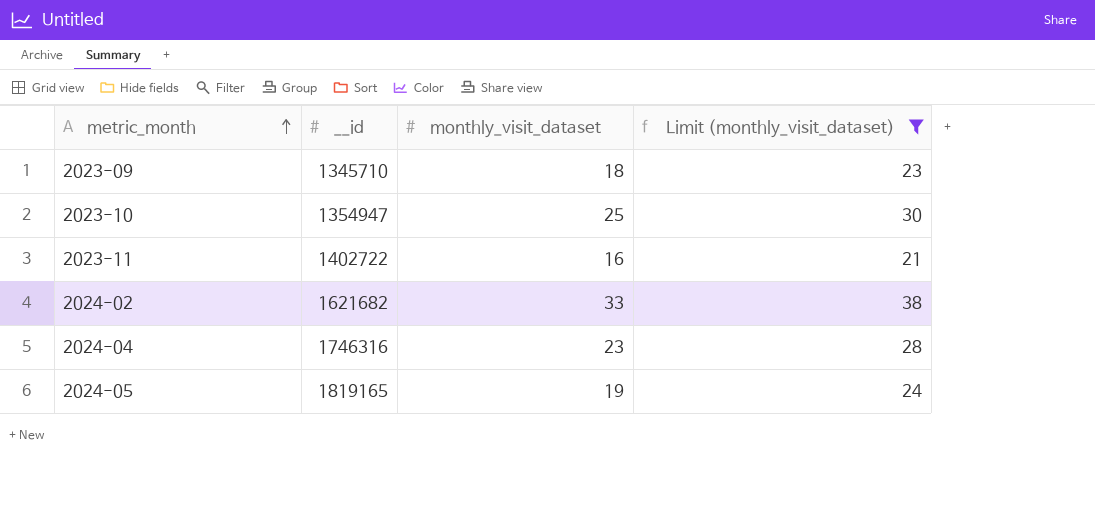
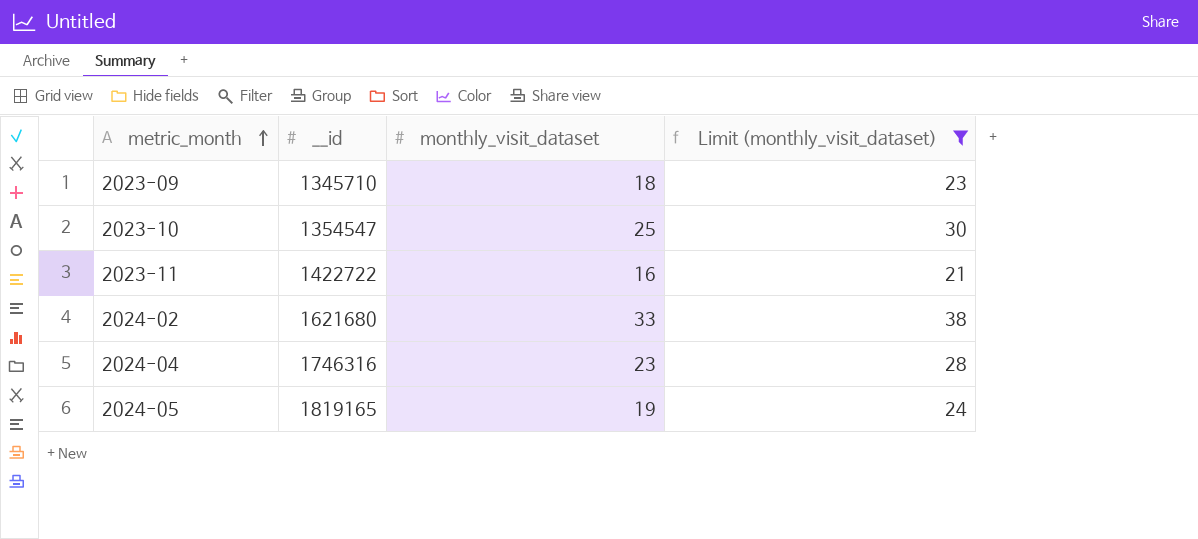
2023-10 | __id: 1354947 -> 1354547
2023-11 | __id: 1402722 -> 1422722
2024-02 | __id: 1621682 -> 1621680

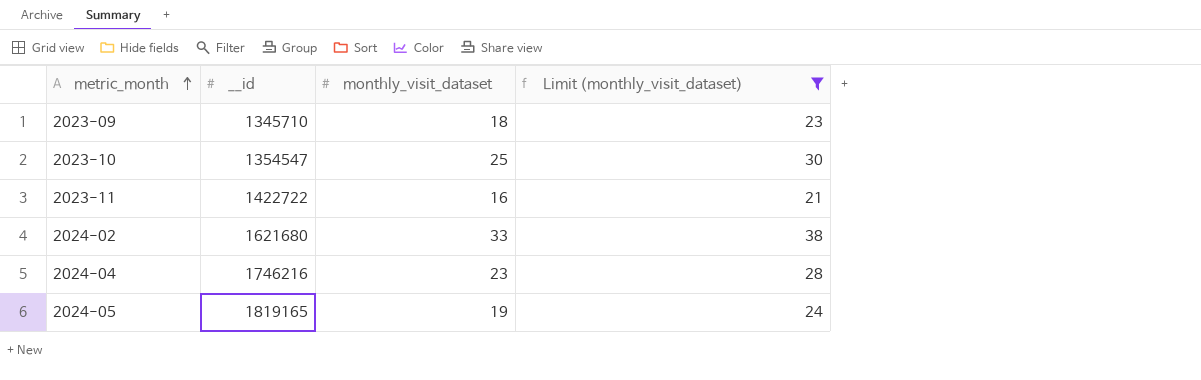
2024-04 | __id: 1746316 -> 1746216

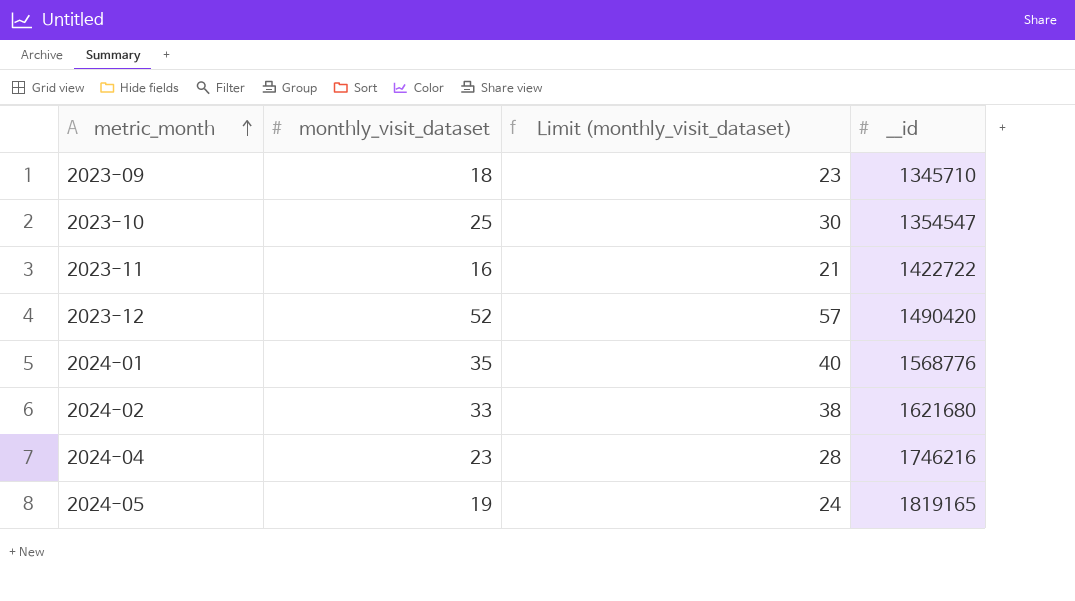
filter: Limit (monthly_visit_dataset) <= 38 -> none
column __id | position: 2 -> 4

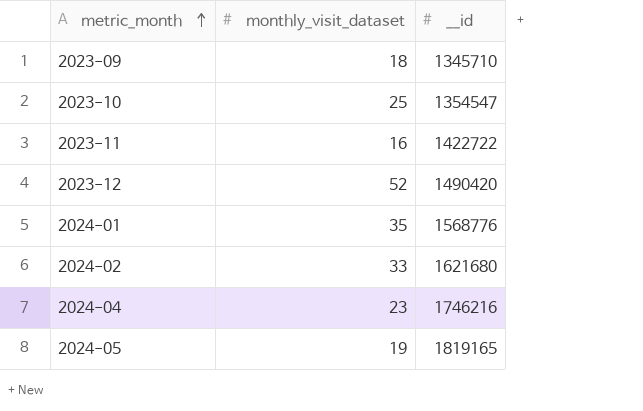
column Limit (monthly_visit_dataset) | formula: [monthly_visit_dataset] + 5 -> none

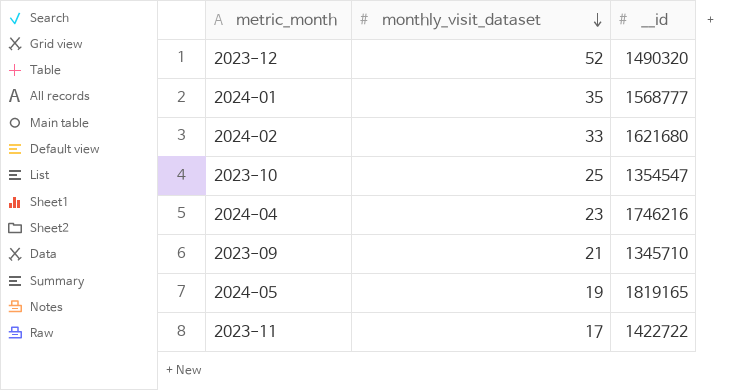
row order: metric_month ascending -> monthly_visit_dataset descending
2023-12 | __id: 1490420 -> 1490320
2024-01 | __id: 1568776 -> 1568777
2023-09 | monthly_visit_dataset: 18 -> 21
2023-11 | monthly_visit_dataset: 16 -> 17

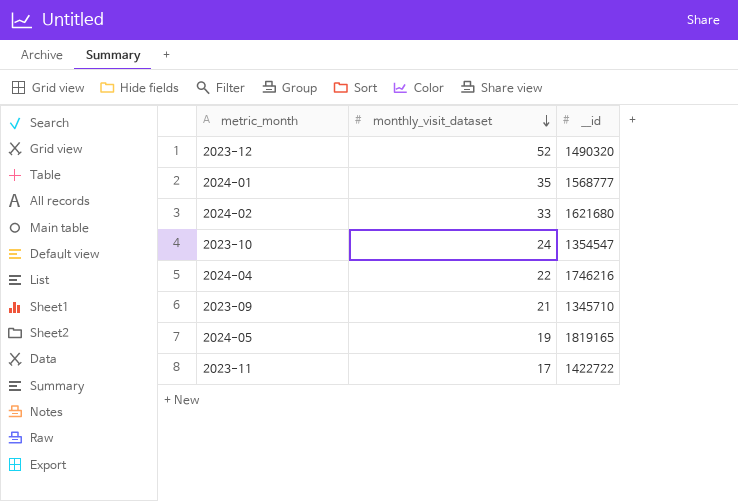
2023-10 | monthly_visit_dataset: 25 -> 24
2024-04 | monthly_visit_dataset: 23 -> 22

